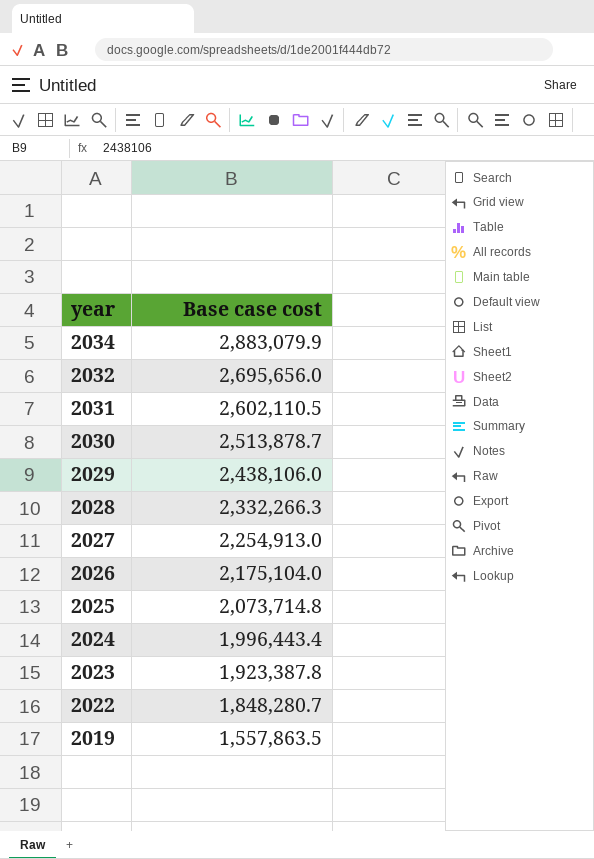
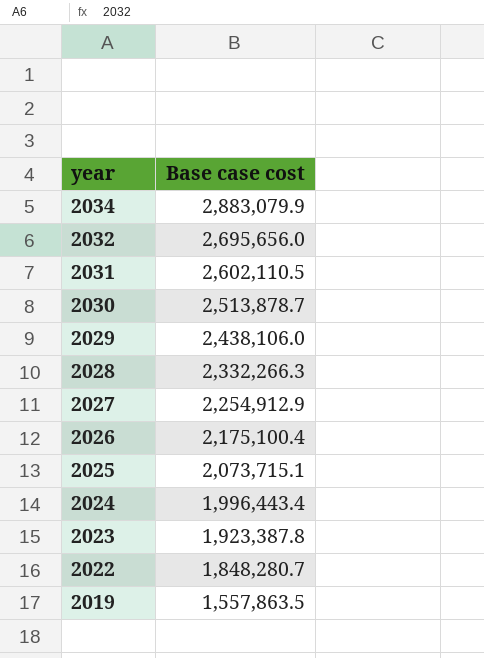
2027 | Base case cost: 2,254,913.0 -> 2,254,912.9
2026 | Base case cost: 2,175,104.0 -> 2,175,100.4
2025 | Base case cost: 2,073,714.8 -> 2,073,715.1

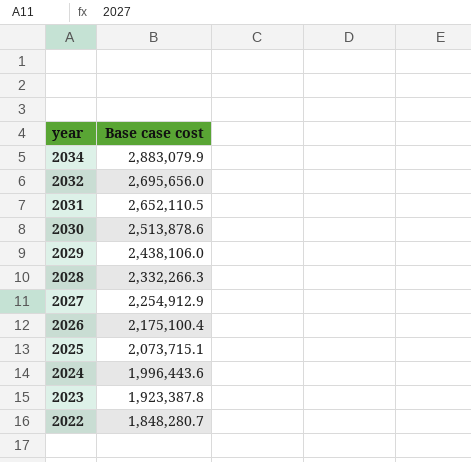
row 2019: 1,557,863.5 -> none
2031 | Base case cost: 2,602,110.5 -> 2,652,110.5
2030 | Base case cost: 2,513,878.7 -> 2,513,878.6
2024 | Base case cost: 1,996,443.4 -> 1,996,443.6

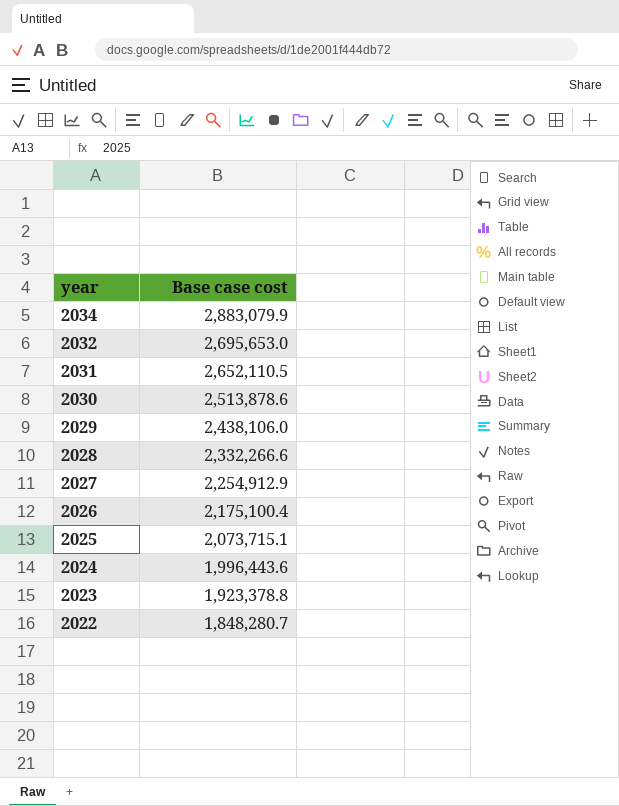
2032 | Base case cost: 2,695,656.0 -> 2,695,653.0
2028 | Base case cost: 2,332,266.3 -> 2,332,266.6
2023 | Base case cost: 1,923,387.8 -> 1,923,378.8

